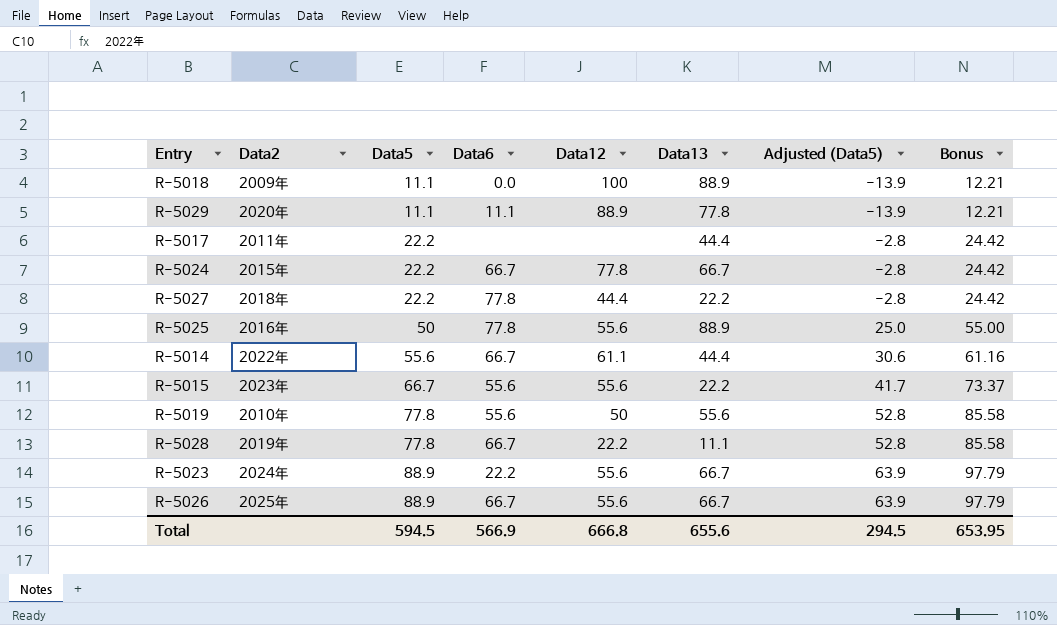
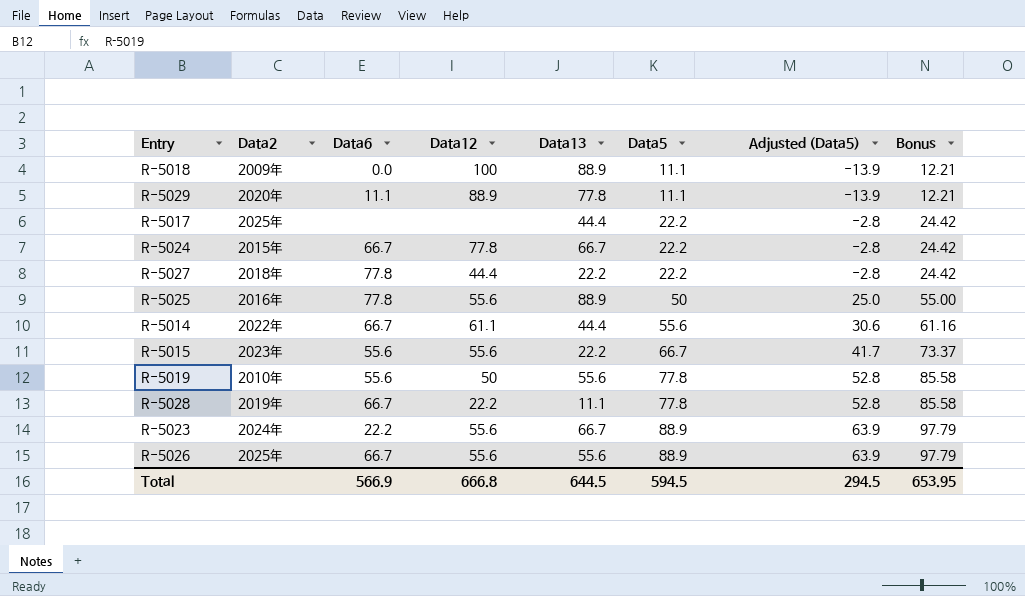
column Data5 | position: 3 -> 6
R-5017 | Data2: 2011年 -> 2025年
R-5026 | Data13: 66.7 -> 55.6
Total | Data13: 655.6 -> 644.5

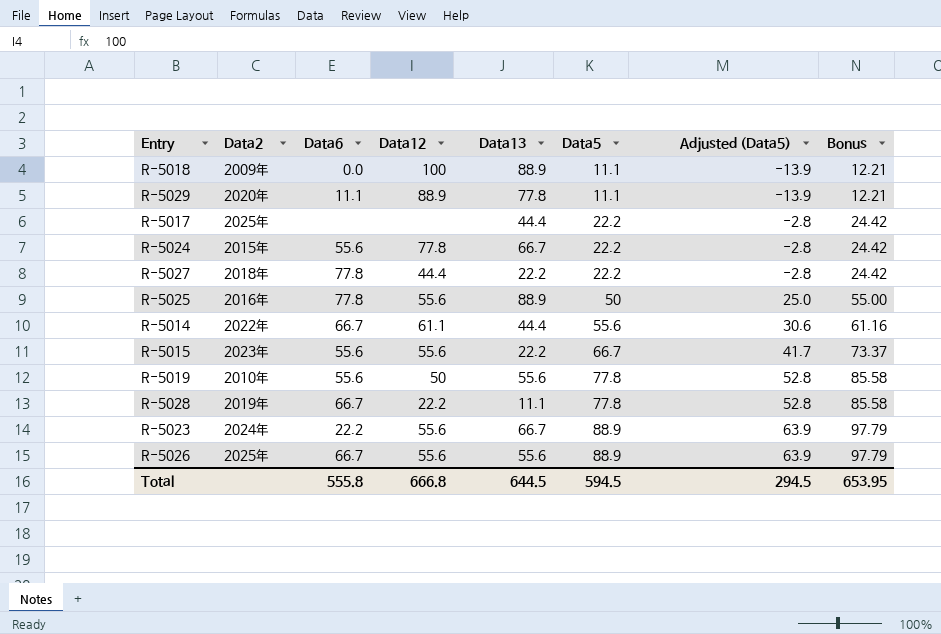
R-5024 | Data6: 66.7 -> 55.6
Total | Data6: 566.9 -> 555.8

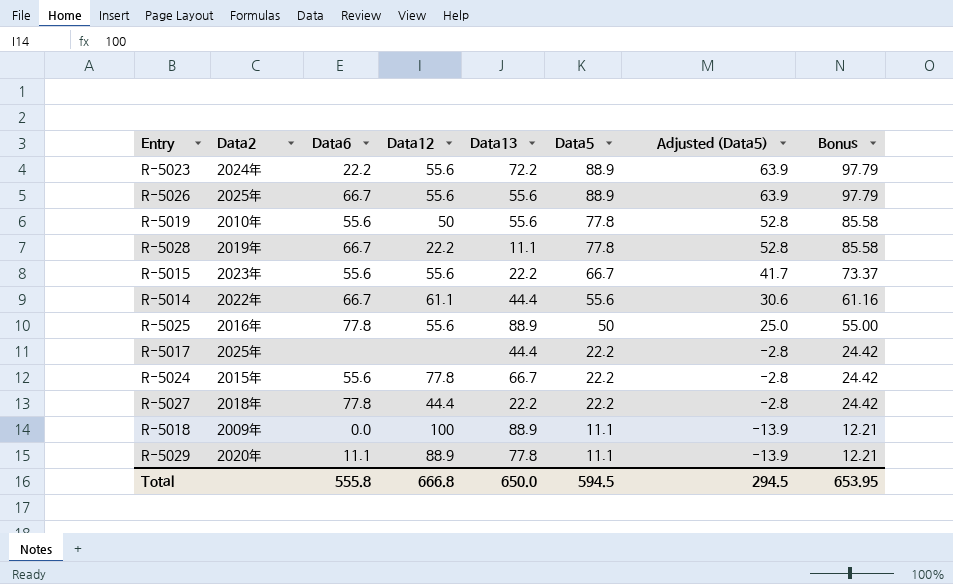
row order: Data5 ascending -> Data5 descending
R-5023 | Data13: 66.7 -> 72.2
Total | Data13: 644.5 -> 650.0

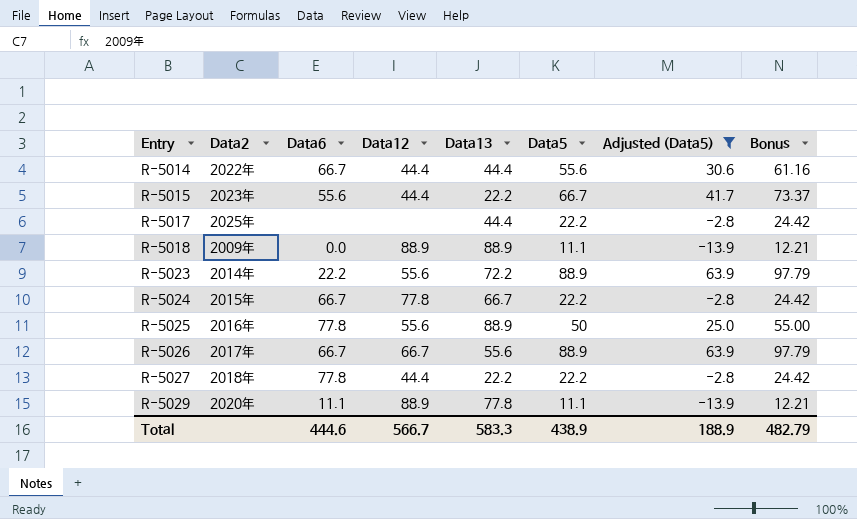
filter: none -> Adjusted (Data5) != 52.8
row order: Data5 descending -> Entry ascending
R-5014 | Data12: 61.1 -> 44.4
R-5015 | Data12: 55.6 -> 44.4
R-5018 | Data12: 100 -> 88.9
R-5023 | Data2: 2024年 -> 2014年
R-5024 | Data6: 55.6 -> 66.7
R-5026 | Data2: 2025年 -> 2017年
R-5026 | Data12: 55.6 -> 66.7
Total | Data6: 555.8 -> 444.6
Total | Data12: 666.8 -> 566.7
Total | Data13: 650.0 -> 583.3
Total | Data5: 594.5 -> 438.9
Total | Adjusted (Data5): 294.5 -> 188.9
Total | Bonus: 653.95 -> 482.79

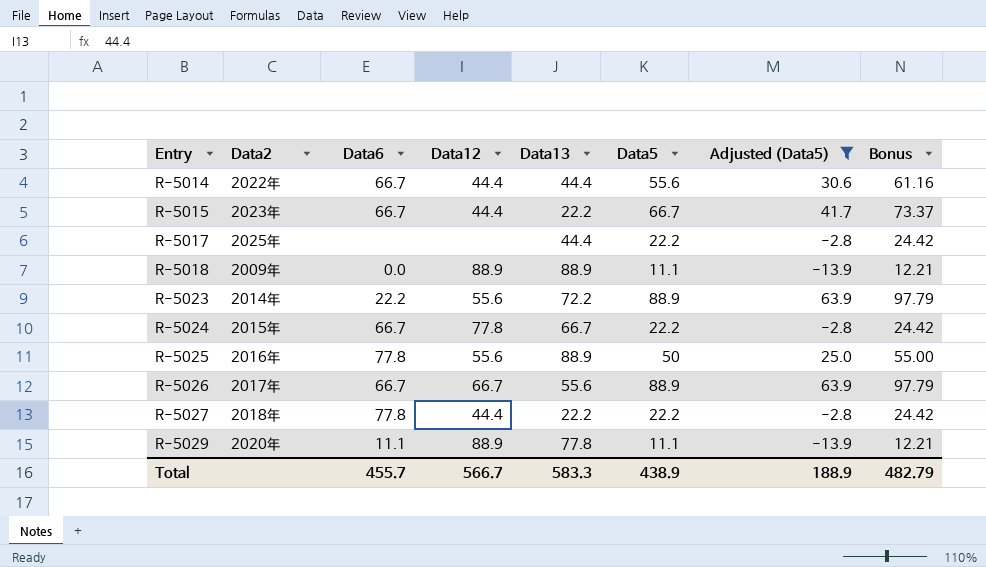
R-5015 | Data6: 55.6 -> 66.7
Total | Data6: 444.6 -> 455.7

